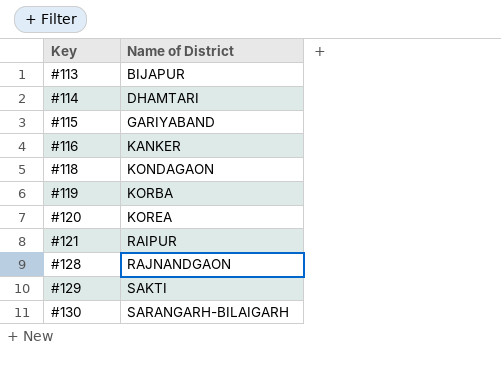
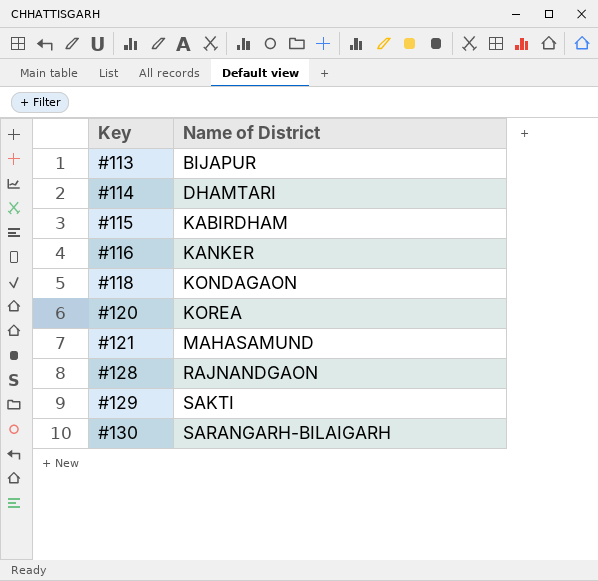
row #119: KORBA -> none
#115 | Name of District: GARIYABAND -> KABIRDHAM
#121 | Name of District: RAIPUR -> MAHASAMUND

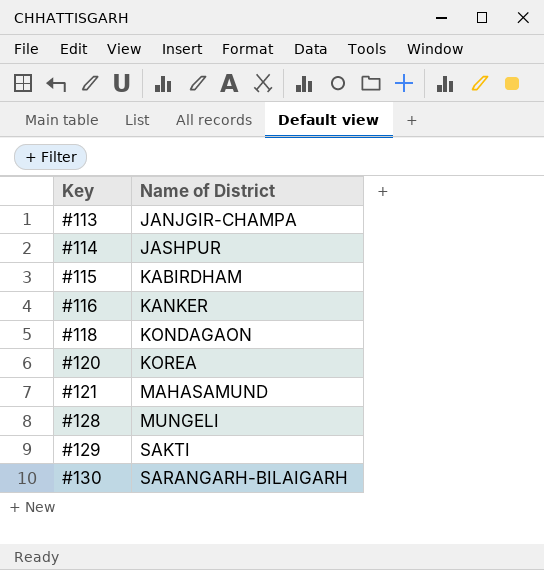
#113 | Name of District: BIJAPUR -> JANJGIR-CHAMPA
#114 | Name of District: DHAMTARI -> JASHPUR
#128 | Name of District: RAJNANDGAON -> MUNGELI

